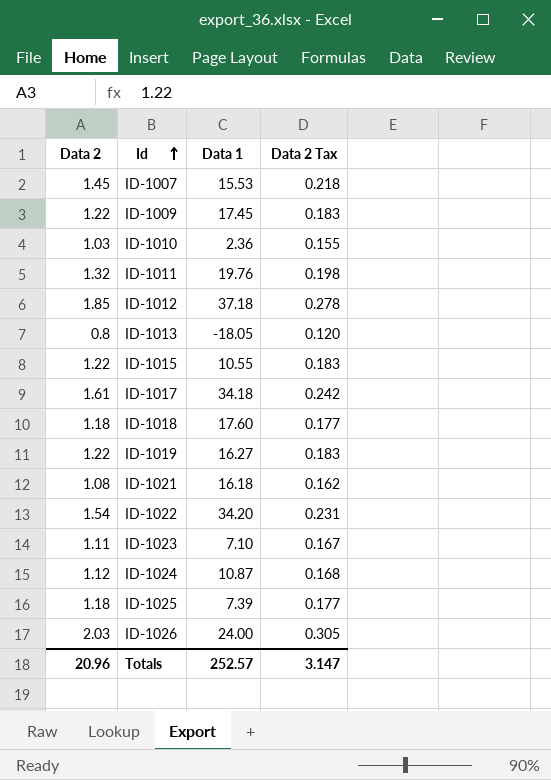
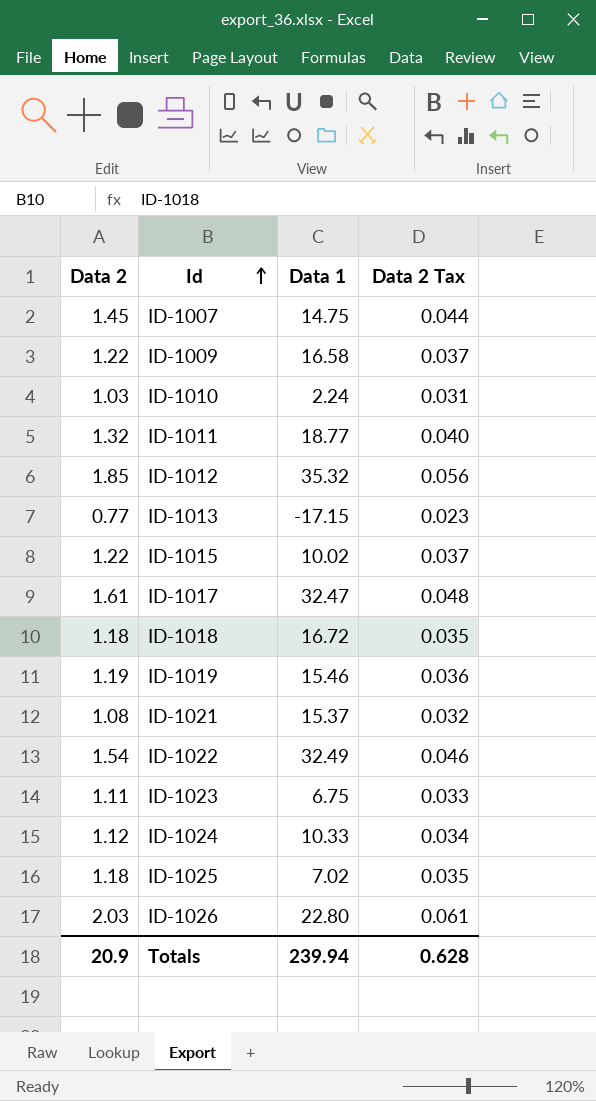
column Data 2 Tax | formula: [Data 2] * 0.15 -> [Data 2] * 0.03
ID-1007 | Data 1: 15.53 -> 14.75
ID-1009 | Data 1: 17.45 -> 16.58
ID-1010 | Data 1: 2.36 -> 2.24
ID-1011 | Data 1: 19.76 -> 18.77
ID-1012 | Data 1: 37.18 -> 35.32
ID-1013 | Data 2: 0.8 -> 0.77
ID-1013 | Data 1: -18.05 -> -17.15
ID-1015 | Data 1: 10.55 -> 10.02
ID-1017 | Data 1: 34.18 -> 32.47
ID-1018 | Data 1: 17.60 -> 16.72
ID-1019 | Data 2: 1.22 -> 1.19
ID-1019 | Data 1: 16.27 -> 15.46
ID-1021 | Data 1: 16.18 -> 15.37
ID-1022 | Data 1: 34.20 -> 32.49
ID-1023 | Data 1: 7.10 -> 6.75
ID-1024 | Data 1: 10.87 -> 10.33
ID-1025 | Data 1: 7.39 -> 7.02
ID-1026 | Data 1: 24.00 -> 22.80
Totals | Data 2: 20.96 -> 20.9
Totals | Data 1: 252.57 -> 239.94
Totals | Data 2 Tax: 3.147 -> 0.628

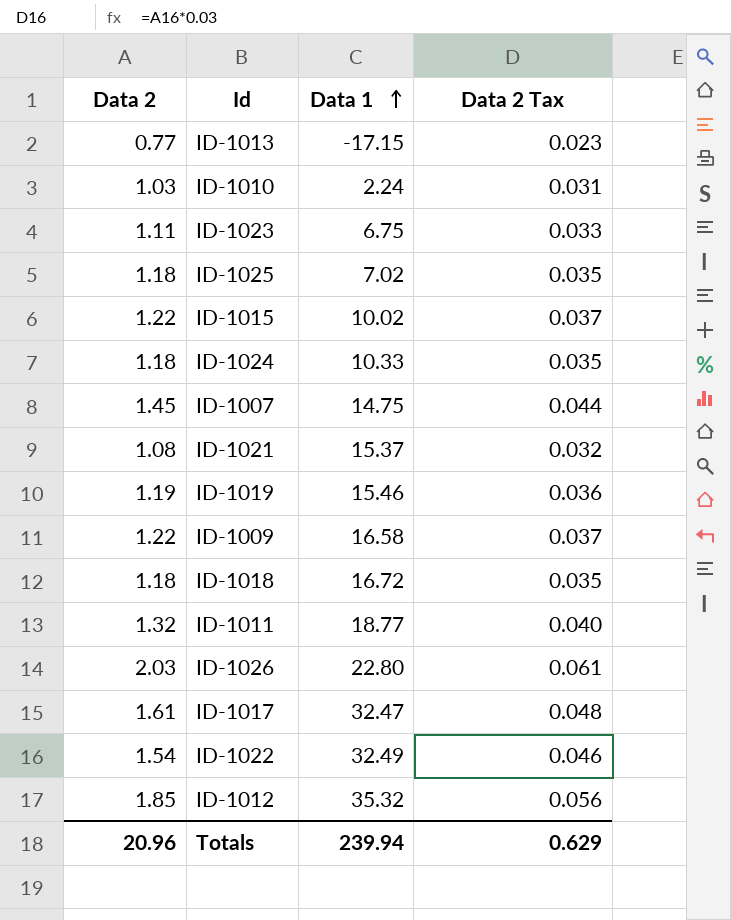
row order: Id ascending -> Data 1 ascending
ID-1024 | Data 2: 1.12 -> 1.18
ID-1024 | Data 2 Tax: 0.034 -> 0.035
Totals | Data 2: 20.9 -> 20.96
Totals | Data 2 Tax: 0.628 -> 0.629

